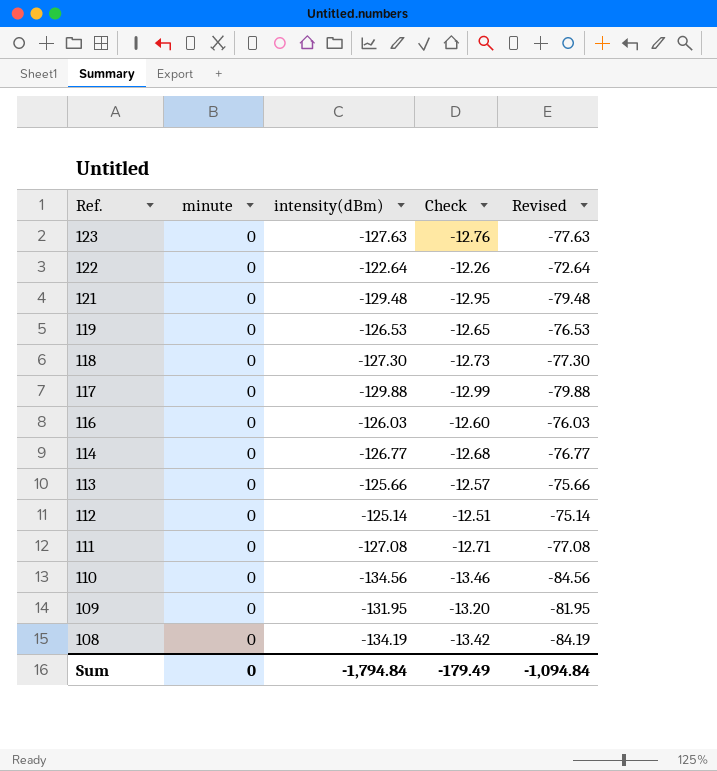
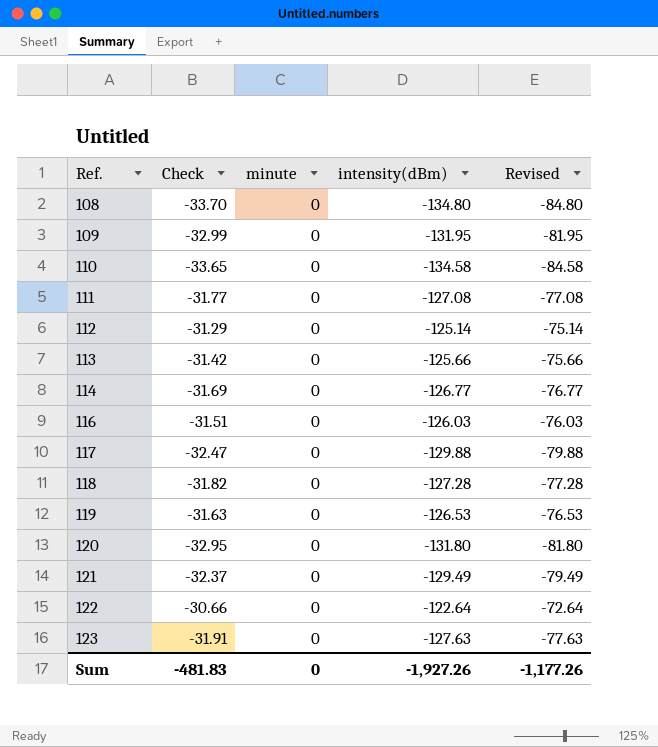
row order: Ref. descending -> Ref. ascending
column Check | formula: [intensity(dBm)] * 0.1 -> [intensity(dBm)] * 0.25
column Check | position: 4 -> 2
108 | intensity(dBm): -134.19 -> -134.80
108 | Revised: -84.19 -> -84.80
110 | intensity(dBm): -134.56 -> -134.58
110 | Revised: -84.56 -> -84.58
118 | intensity(dBm): -127.30 -> -127.28
118 | Revised: -77.30 -> -77.28
row 120: none -> -32.95 | 0 | -131.80 | -81.80
121 | intensity(dBm): -129.48 -> -129.49
121 | Revised: -79.48 -> -79.49
Sum | Check: -179.49 -> -481.83
Sum | intensity(dBm): -1,794.84 -> -1,927.26
Sum | Revised: -1,094.84 -> -1,177.26

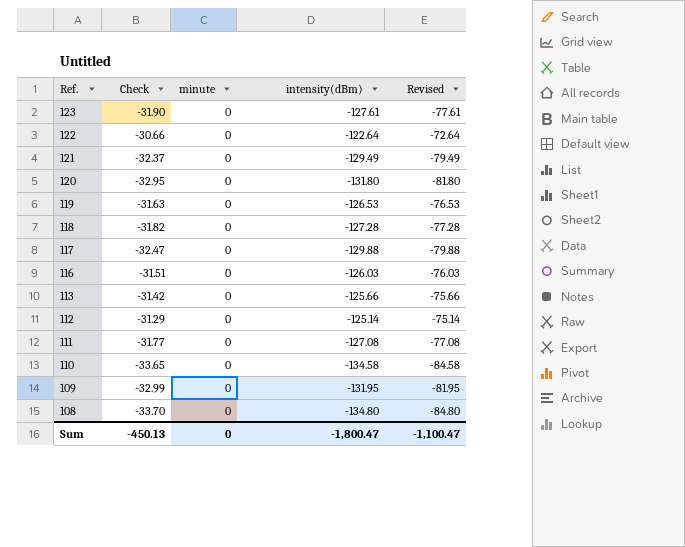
row order: Ref. ascending -> Ref. descending
row 114: -31.69 | 0 | -126.77 | -76.77 -> none
123 | Check: -31.91 -> -31.90
123 | intensity(dBm): -127.63 -> -127.61
123 | Revised: -77.63 -> -77.61
Sum | Check: -481.83 -> -450.13
Sum | intensity(dBm): -1,927.26 -> -1,800.47
Sum | Revised: -1,177.26 -> -1,100.47

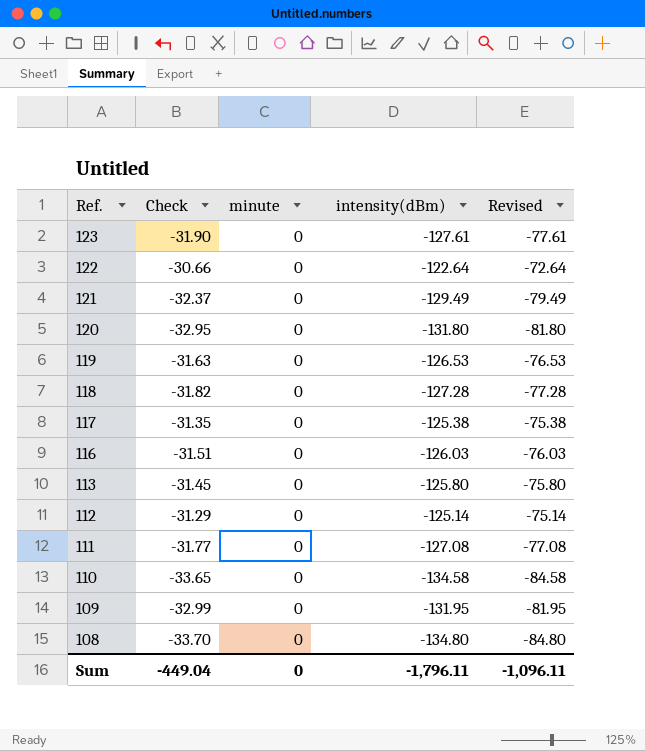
117 | Check: -32.47 -> -31.35
117 | intensity(dBm): -129.88 -> -125.38
117 | Revised: -79.88 -> -75.38
113 | Check: -31.42 -> -31.45
113 | intensity(dBm): -125.66 -> -125.80
113 | Revised: -75.66 -> -75.80
Sum | Check: -450.13 -> -449.04
Sum | intensity(dBm): -1,800.47 -> -1,796.11
Sum | Revised: -1,100.47 -> -1,096.11

